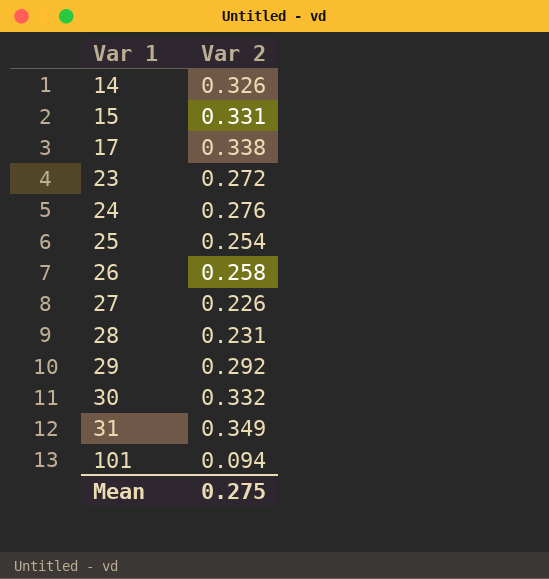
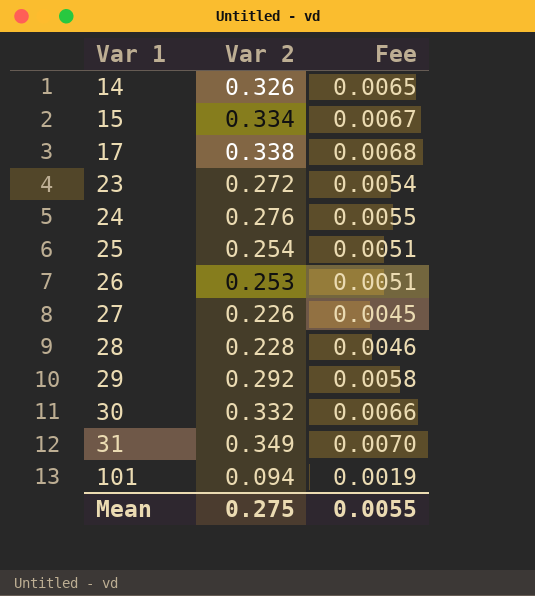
column Fee | formula: none -> [Var 2] * 0.02
15 | Var 2: 0.331 -> 0.334
26 | Var 2: 0.258 -> 0.253
28 | Var 2: 0.231 -> 0.228

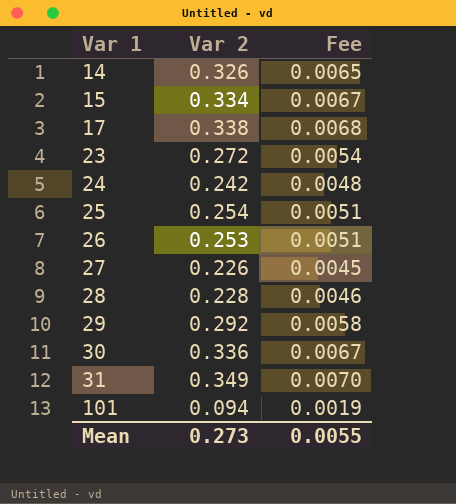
24 | Var 2: 0.276 -> 0.242
24 | Fee: 0.0055 -> 0.0048
30 | Var 2: 0.332 -> 0.336
30 | Fee: 0.0066 -> 0.0067
Mean | Var 2: 0.275 -> 0.273

